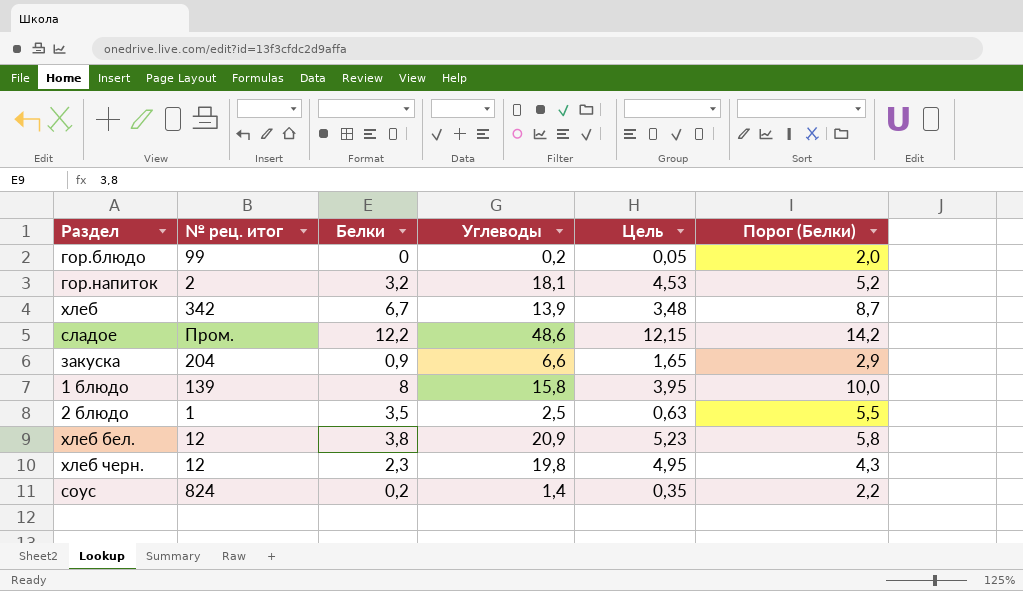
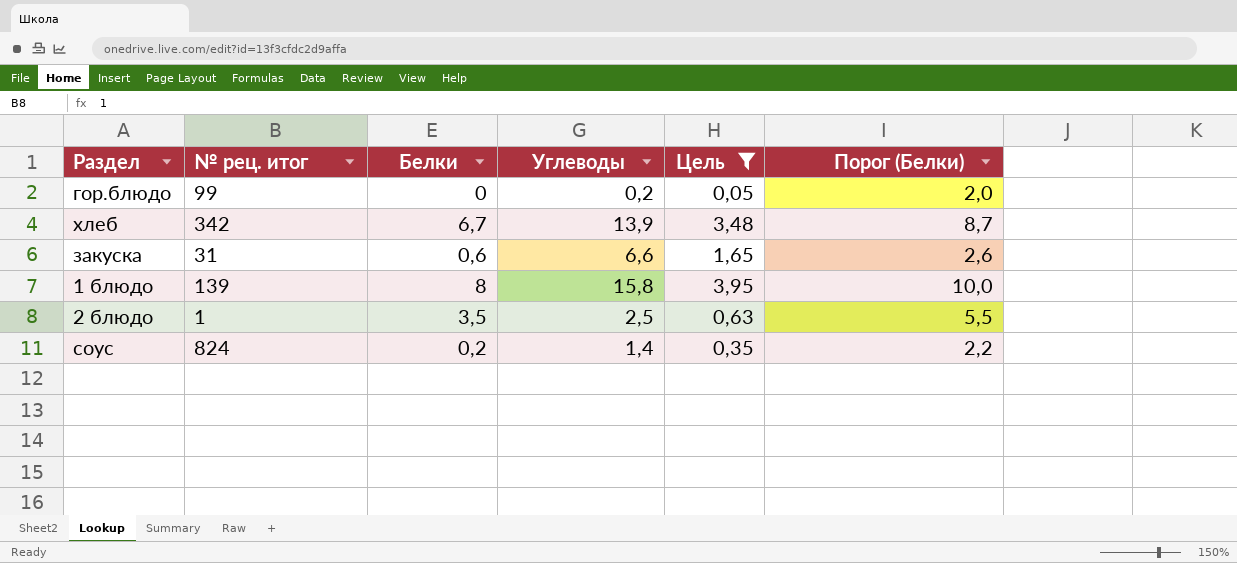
filter: none -> Цель <= 3,95
закуска | № рец. итог: 204 -> 31
закуска | Белки: 0,9 -> 0,6
закуска | Порог (Белки): 2,9 -> 2,6

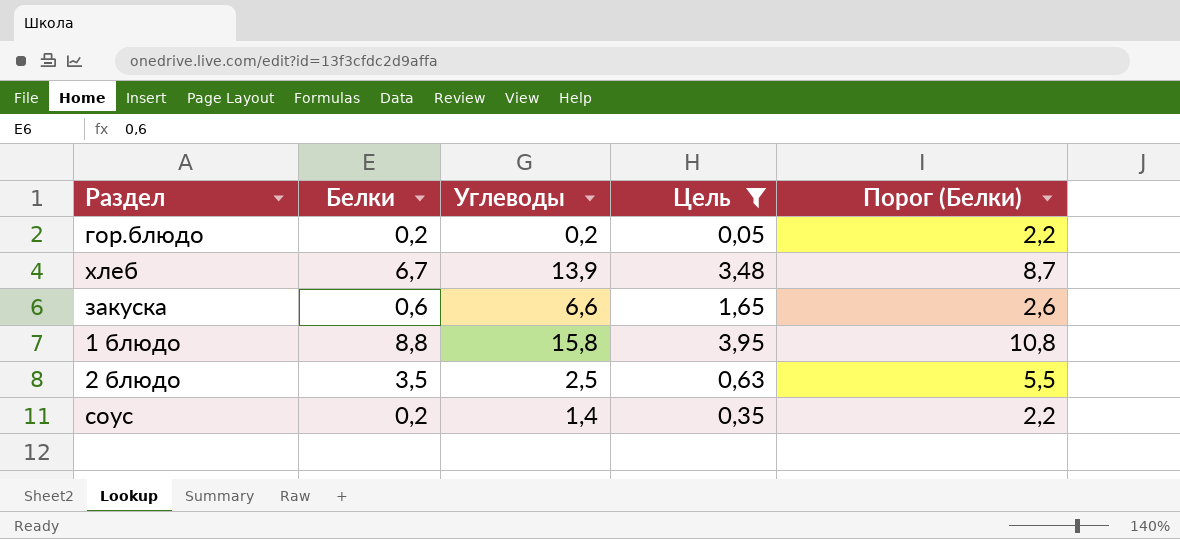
column № рец. итог | position: 2 -> none
гор.блюдо | Белки: 0 -> 0,2
гор.блюдо | Порог (Белки): 2,0 -> 2,2
1 блюдо | Белки: 8 -> 8,8
1 блюдо | Порог (Белки): 10,0 -> 10,8

